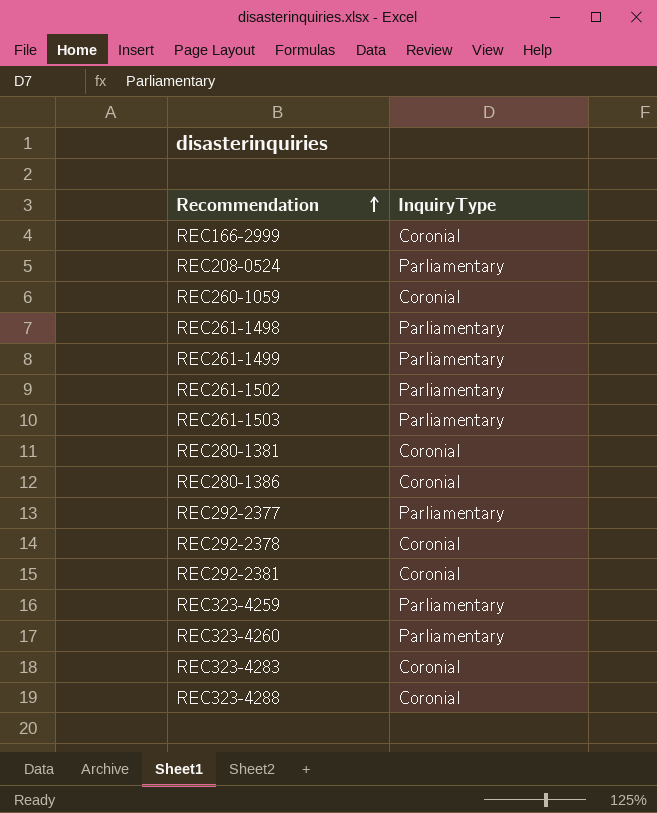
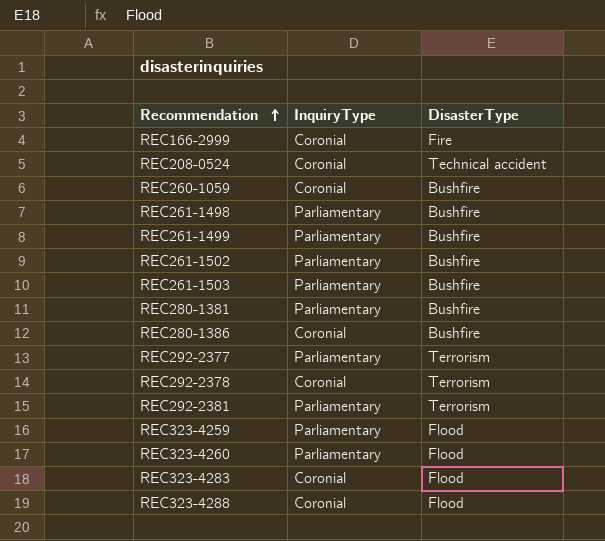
column DisasterType | position: none -> 3
REC208-0524 | InquiryType: Parliamentary -> Coronial
REC280-1381 | InquiryType: Coronial -> Parliamentary
REC292-2381 | InquiryType: Coronial -> Parliamentary

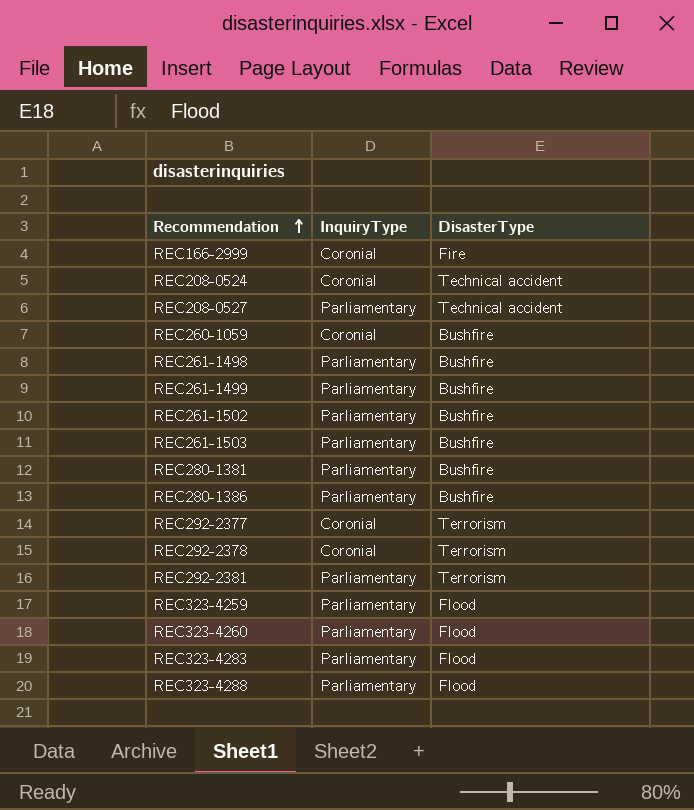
row REC208-0527: none -> Parliamentary | Technical accident
REC280-1386 | InquiryType: Coronial -> Parliamentary
REC292-2377 | InquiryType: Parliamentary -> Coronial
REC323-4283 | InquiryType: Coronial -> Parliamentary
REC323-4288 | InquiryType: Coronial -> Parliamentary

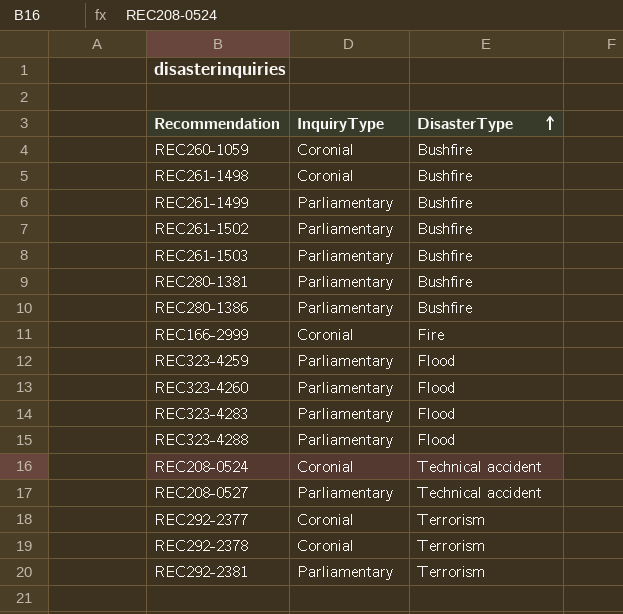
row order: Recommendation ascending -> DisasterType ascending
REC261-1498 | InquiryType: Parliamentary -> Coronial

